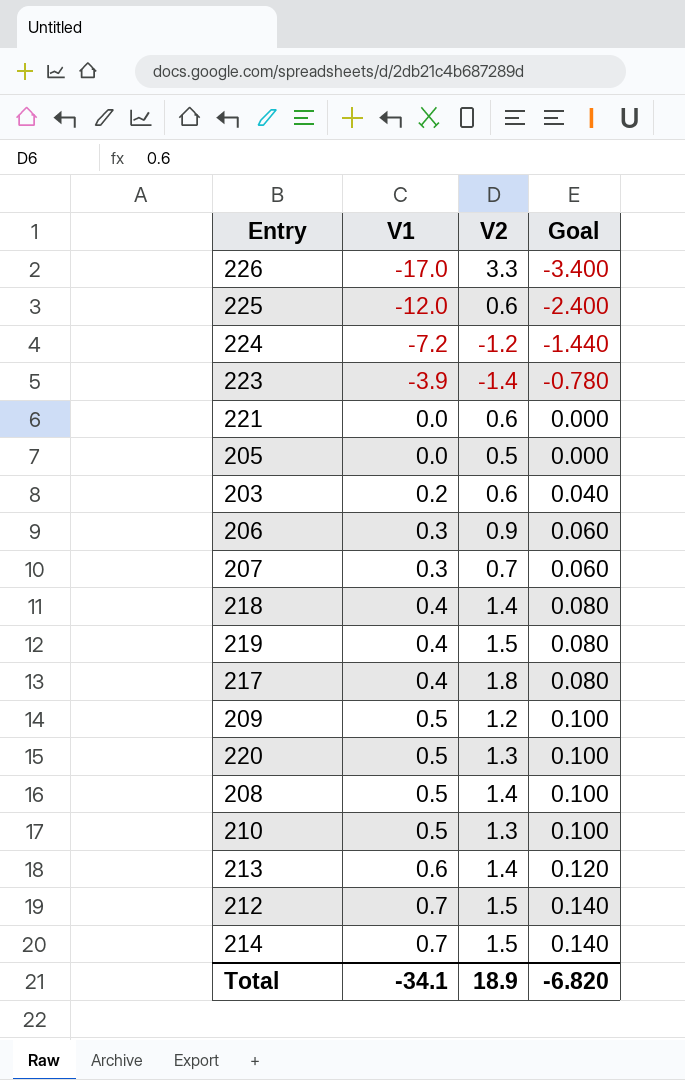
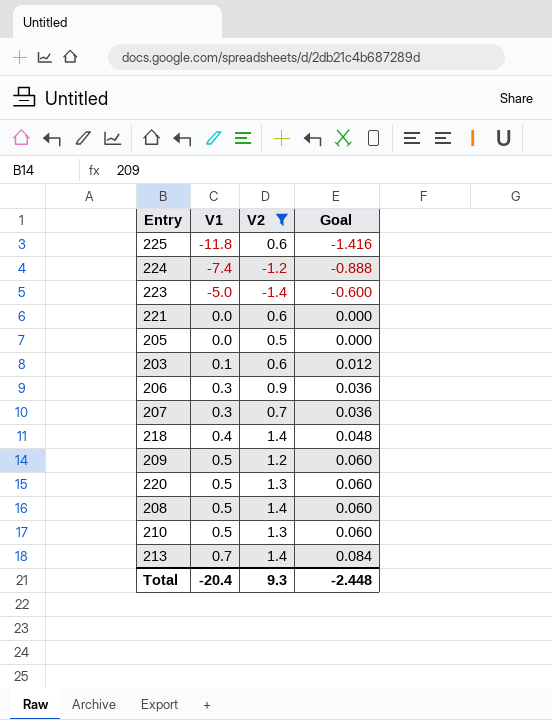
filter: none -> V2 <= 1.4
column Goal | formula: [V1] * 0.2 -> [V1] * 0.12
225 | V1: -12.0 -> -11.8
224 | V1: -7.2 -> -7.4
223 | V1: -3.9 -> -5.0
203 | V1: 0.2 -> 0.1
213 | V1: 0.6 -> 0.7
Total | V1: -34.1 -> -20.4
Total | V2: 18.9 -> 9.3
Total | Goal: -6.820 -> -2.448

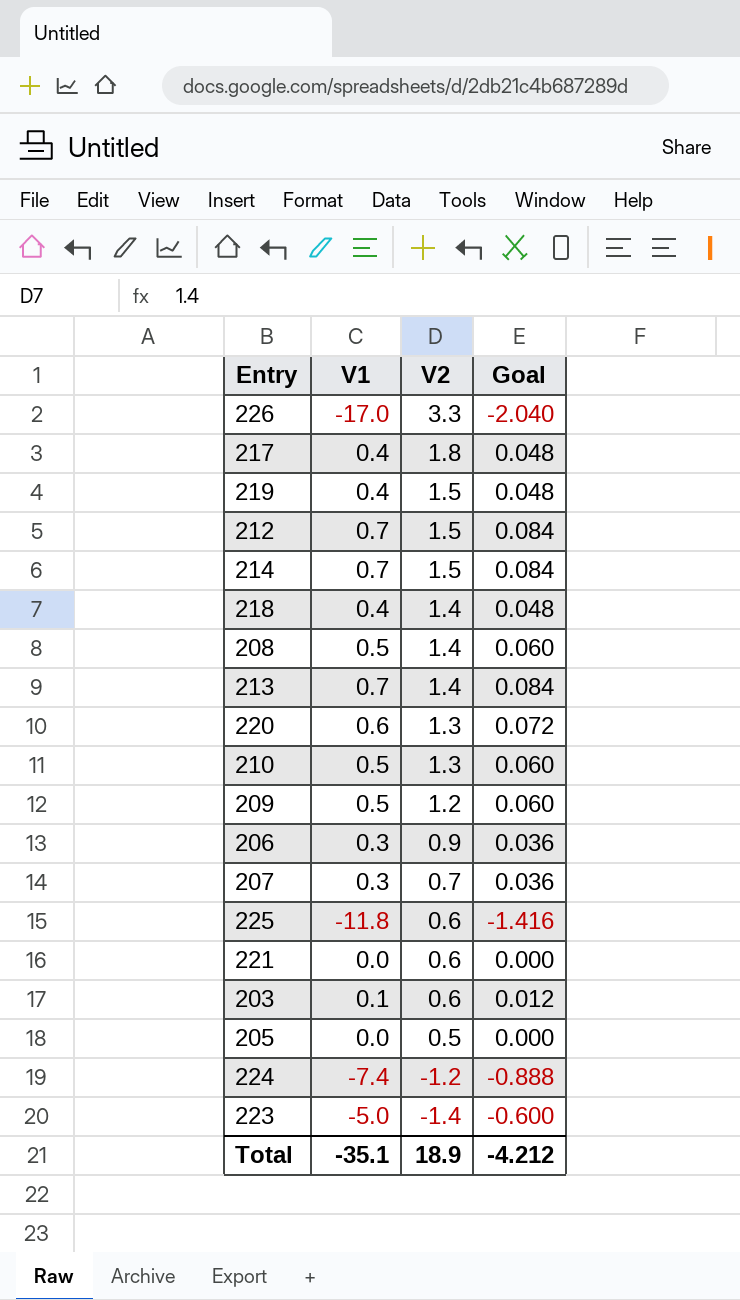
filter: V2 <= 1.4 -> none
row order: V1 ascending -> V2 descending
220 | V1: 0.5 -> 0.6
220 | Goal: 0.060 -> 0.072
Total | V1: -20.4 -> -35.1
Total | V2: 9.3 -> 18.9
Total | Goal: -2.448 -> -4.212

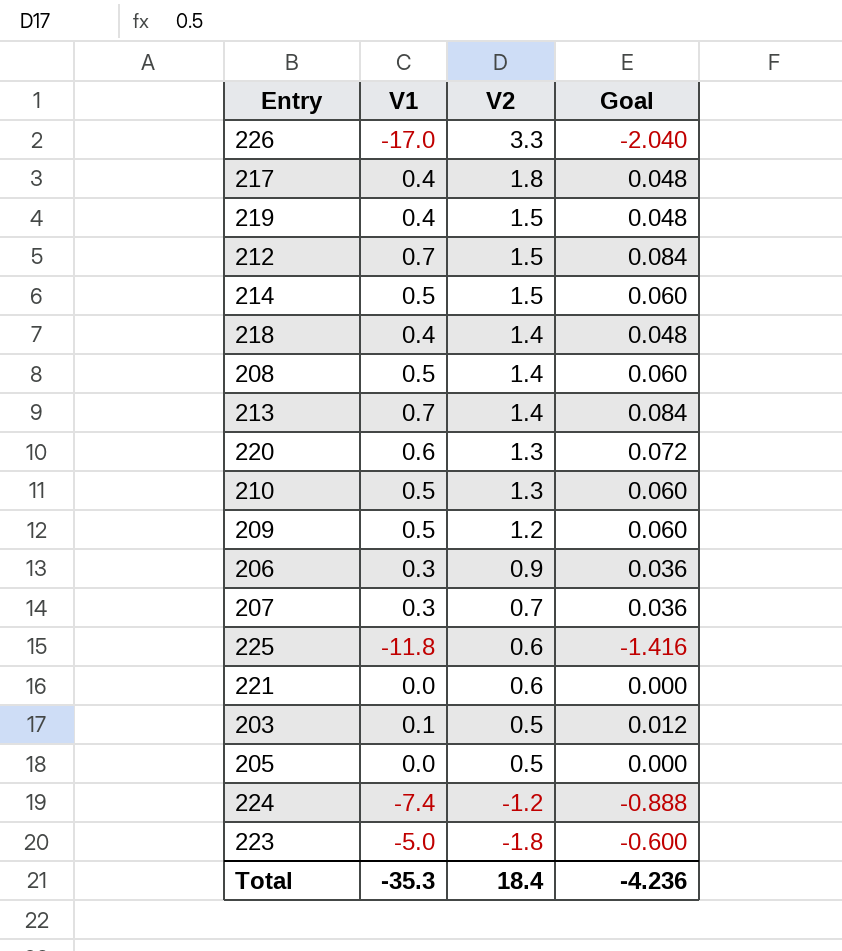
214 | V1: 0.7 -> 0.5
214 | Goal: 0.084 -> 0.060
203 | V2: 0.6 -> 0.5
223 | V2: -1.4 -> -1.8
Total | V1: -35.1 -> -35.3
Total | V2: 18.9 -> 18.4
Total | Goal: -4.212 -> -4.236

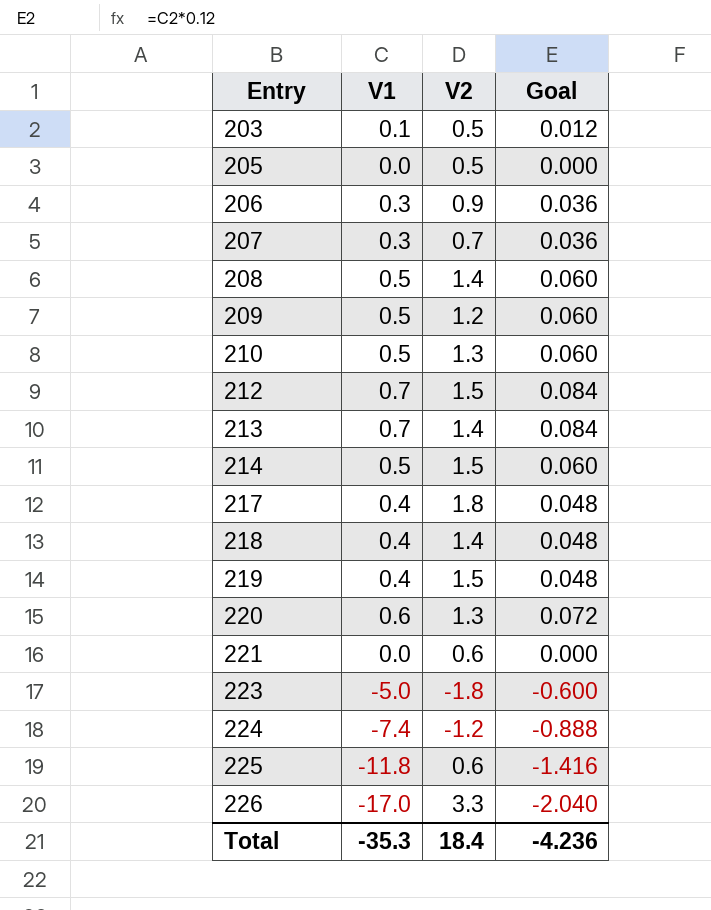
row order: V2 descending -> Entry ascending

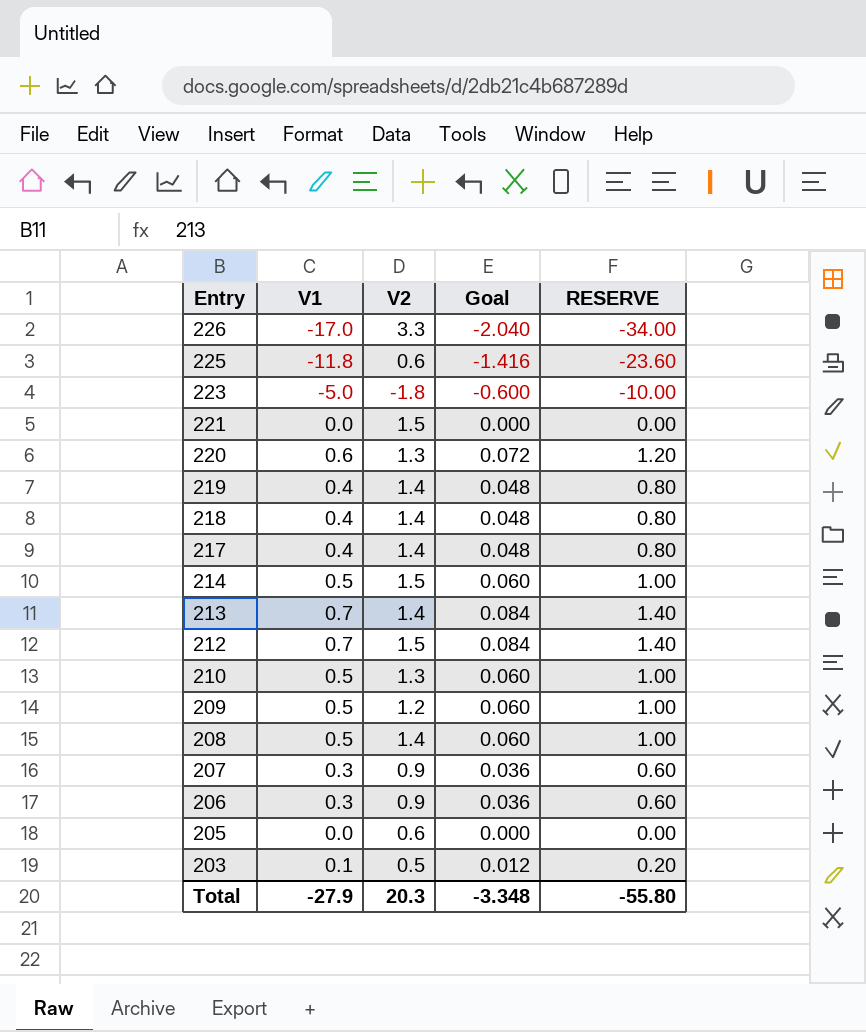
row order: Entry ascending -> Entry descending
column RESERVE | formula: none -> [V1] * 2
row 224: -7.4 | -1.2 | -0.888 -> none
221 | V2: 0.6 -> 1.5
219 | V2: 1.5 -> 1.4
217 | V2: 1.8 -> 1.4
207 | V2: 0.7 -> 0.9
205 | V2: 0.5 -> 0.6
Total | V1: -35.3 -> -27.9
Total | V2: 18.4 -> 20.3
Total | Goal: -4.236 -> -3.348

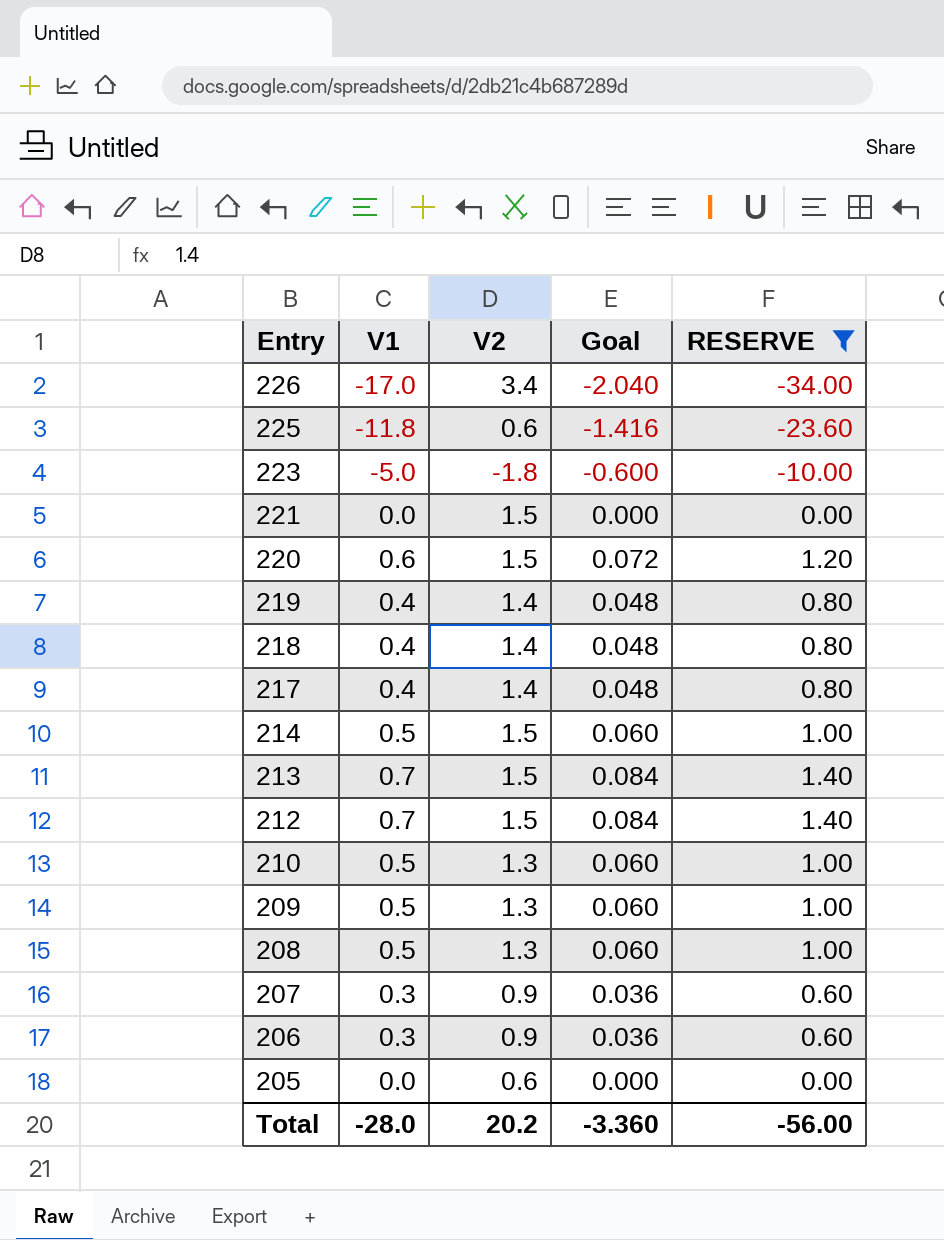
filter: none -> RESERVE != 0.20
226 | V2: 3.3 -> 3.4
220 | V2: 1.3 -> 1.5
213 | V2: 1.4 -> 1.5
209 | V2: 1.2 -> 1.3
208 | V2: 1.4 -> 1.3
Total | V1: -27.9 -> -28.0
Total | V2: 20.3 -> 20.2
Total | Goal: -3.348 -> -3.360
Total | RESERVE: -55.80 -> -56.00

